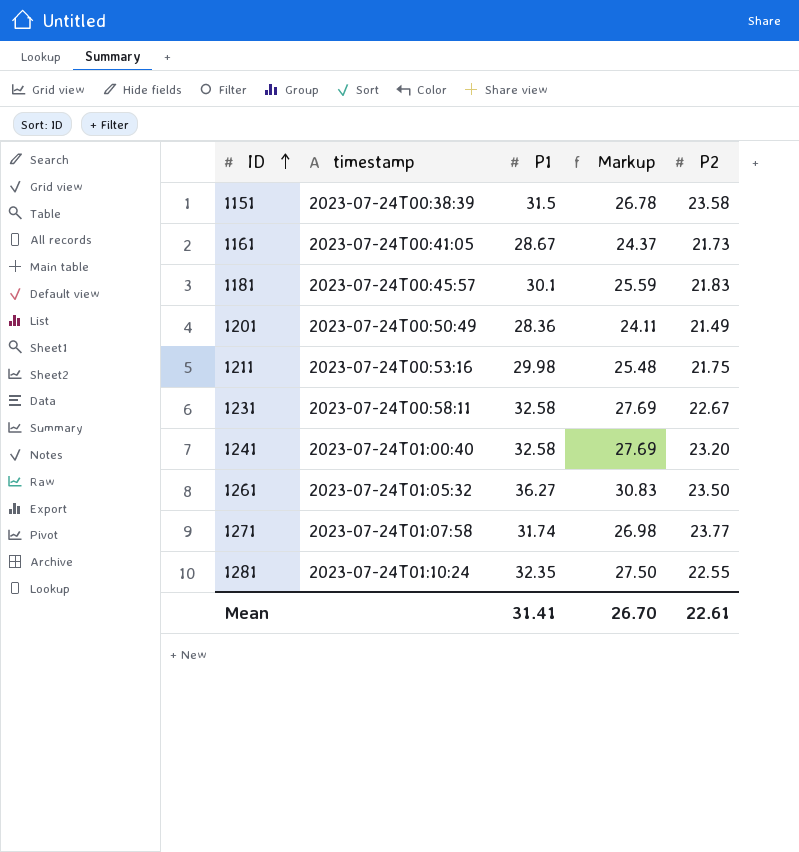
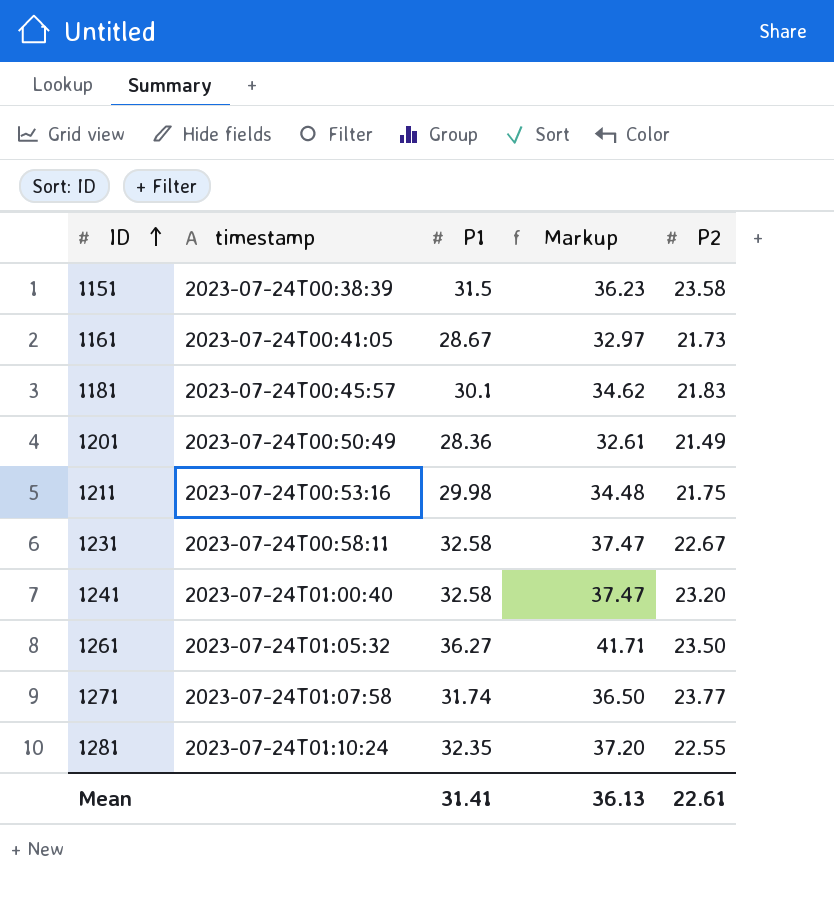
column Markup | formula: [P1] * 0.85 -> [P1] * 1.15
Mean | Markup: 26.70 -> 36.13

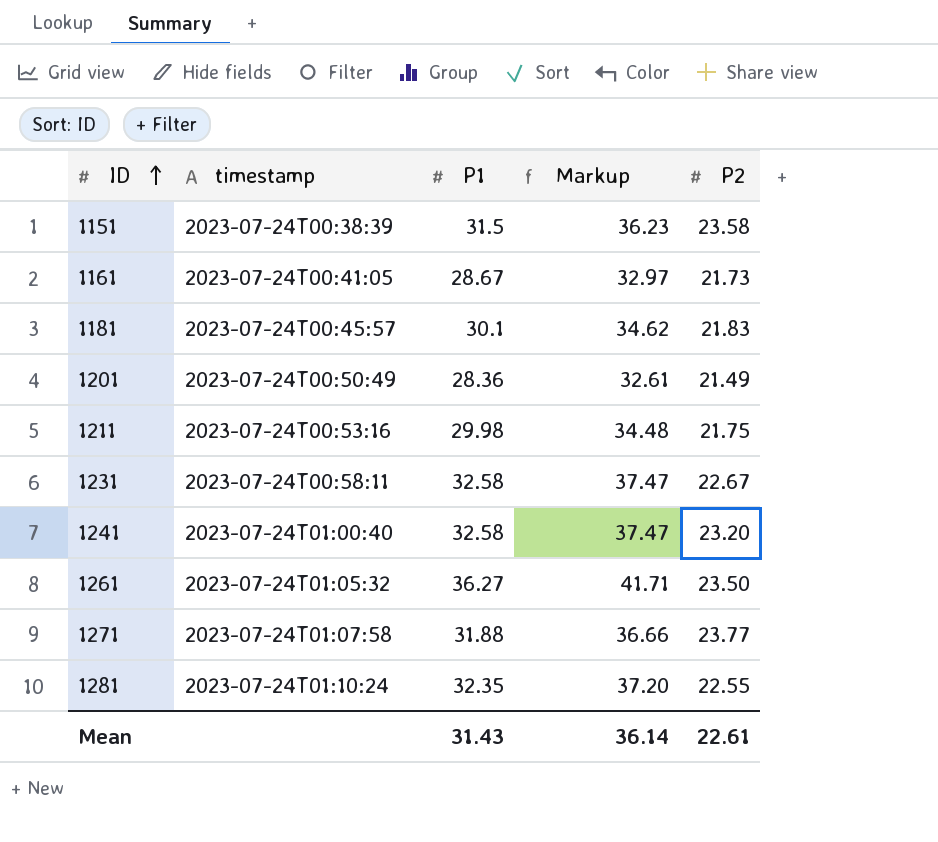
1271 | P1: 31.74 -> 31.88
1271 | Markup: 36.50 -> 36.66
Mean | P1: 31.41 -> 31.43
Mean | Markup: 36.13 -> 36.14

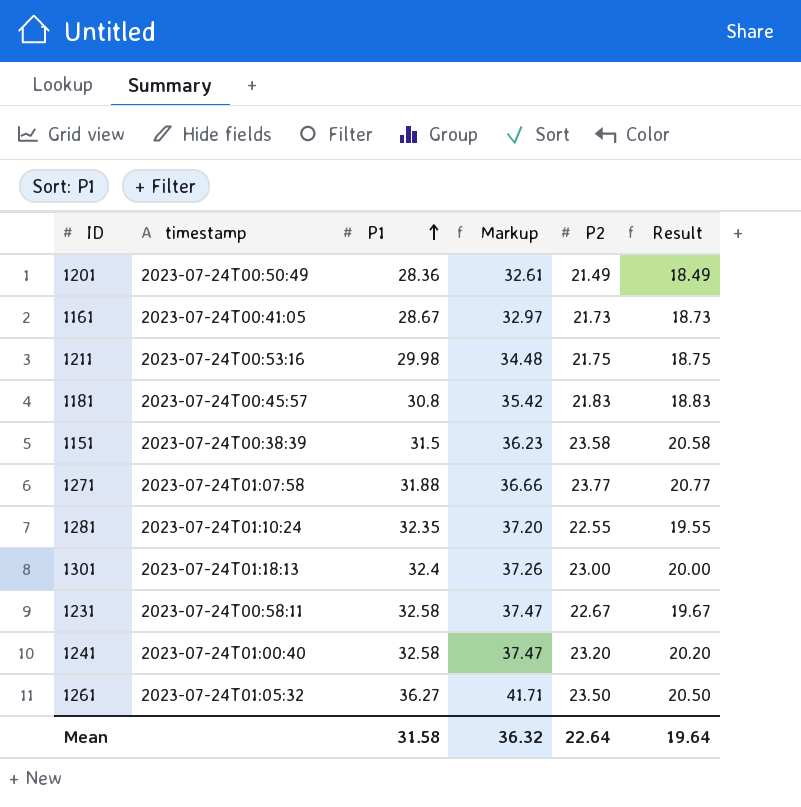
row order: ID ascending -> P1 ascending
column Result | formula: none -> [P2] - 3
1181 | P1: 30.1 -> 30.8
1181 | Markup: 34.62 -> 35.42
row 1301: none -> 2023-07-24T01:18:13 | 32.4 | 37.26 | 23.00 | 20.00
Mean | P1: 31.43 -> 31.58
Mean | Markup: 36.14 -> 36.32
Mean | P2: 22.61 -> 22.64

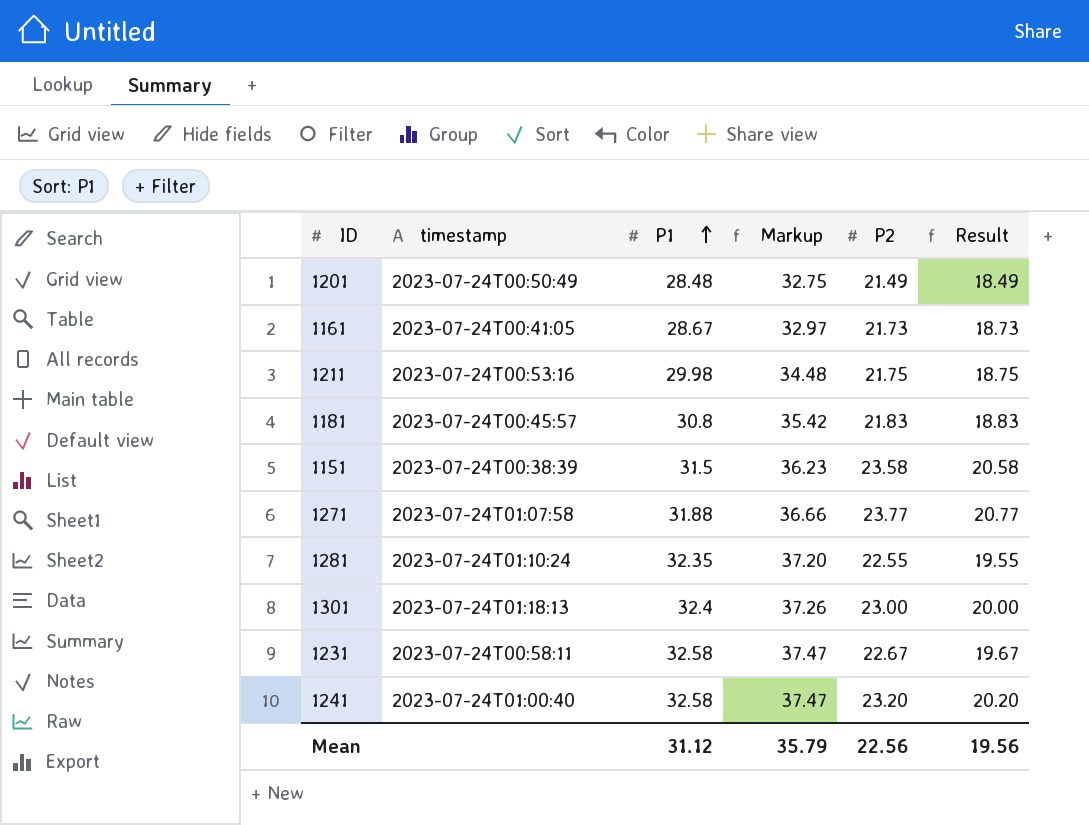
row 1261: 2023-07-24T01:05:32 | 36.27 | 41.71 | 23.50 | 20.50 -> none
1201 | P1: 28.36 -> 28.48
1201 | Markup: 32.61 -> 32.75
Mean | P1: 31.58 -> 31.12
Mean | Markup: 36.32 -> 35.79
Mean | P2: 22.64 -> 22.56
Mean | Result: 19.64 -> 19.56

